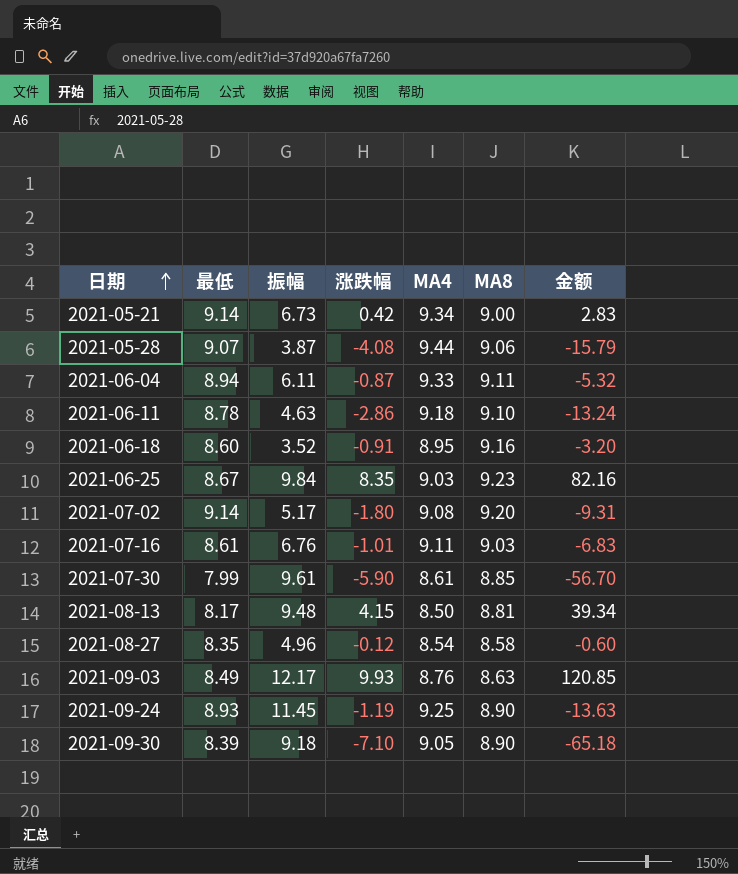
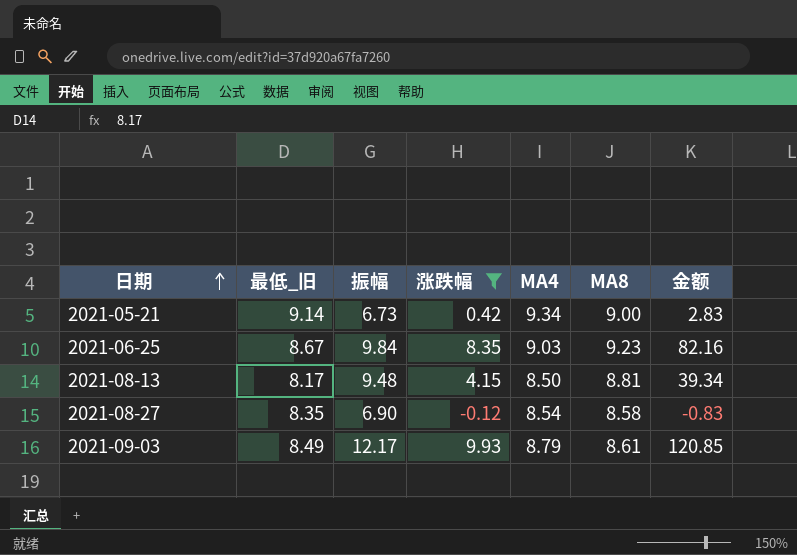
filter: none -> 涨跌幅 >= -0.12
column name: 最低 -> 最低_旧
2021-08-27 | 振幅: 4.96 -> 6.90
2021-08-27 | 金额: -0.60 -> -0.83
2021-09-03 | MA4: 8.76 -> 8.79
2021-09-03 | MA8: 8.63 -> 8.61

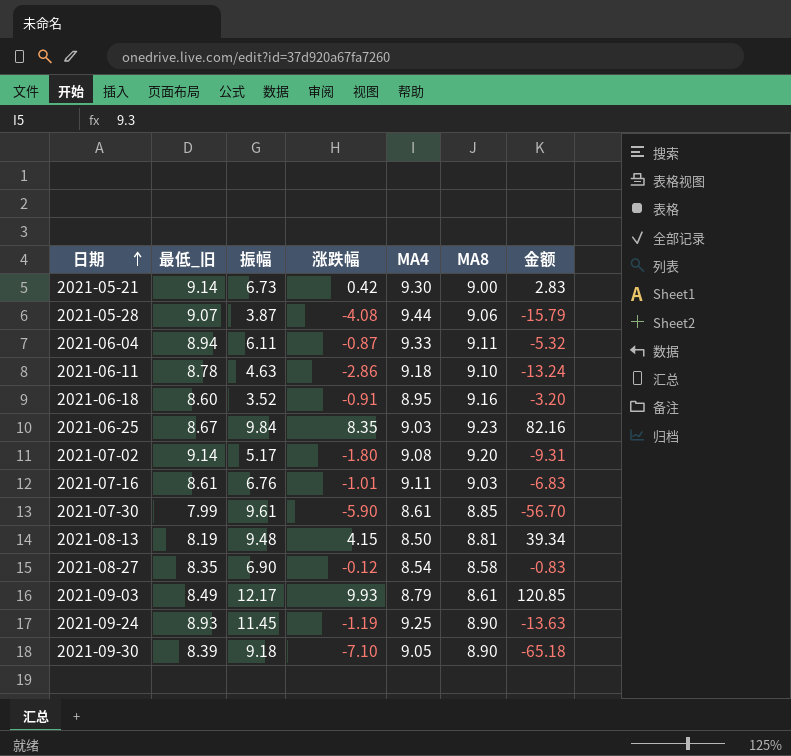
filter: 涨跌幅 >= -0.12 -> none
2021-05-21 | MA4: 9.34 -> 9.30
2021-08-13 | 最低_旧: 8.17 -> 8.19

